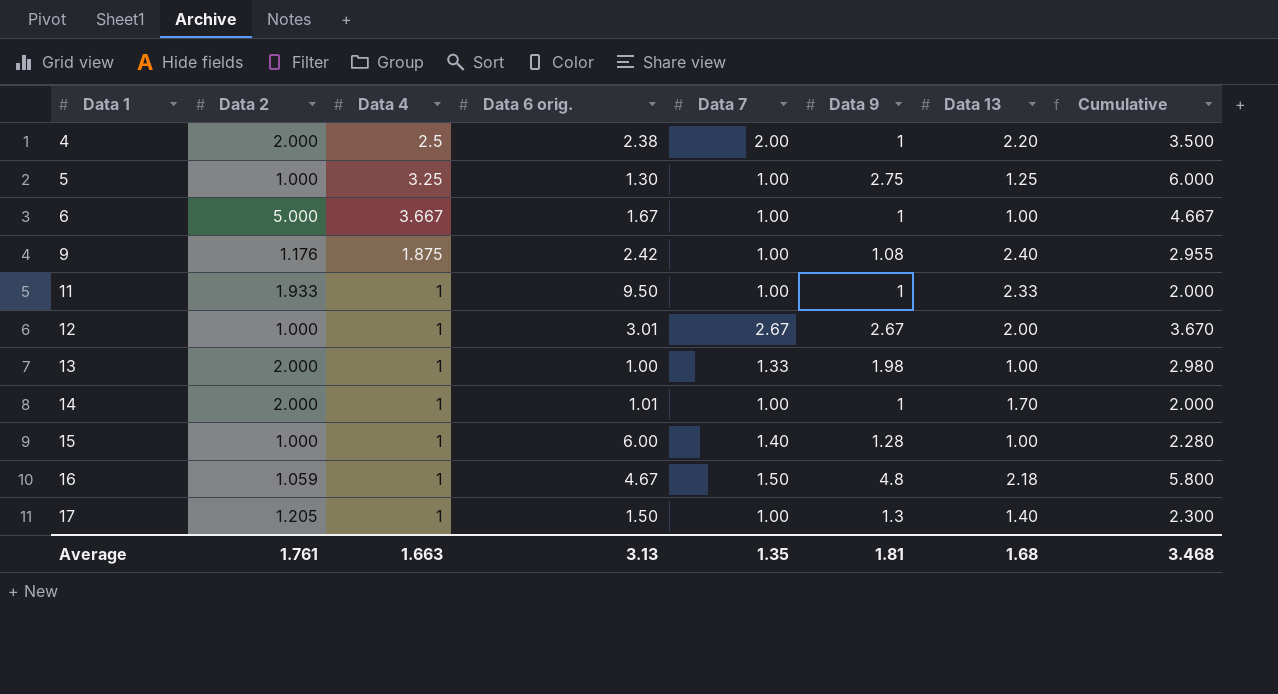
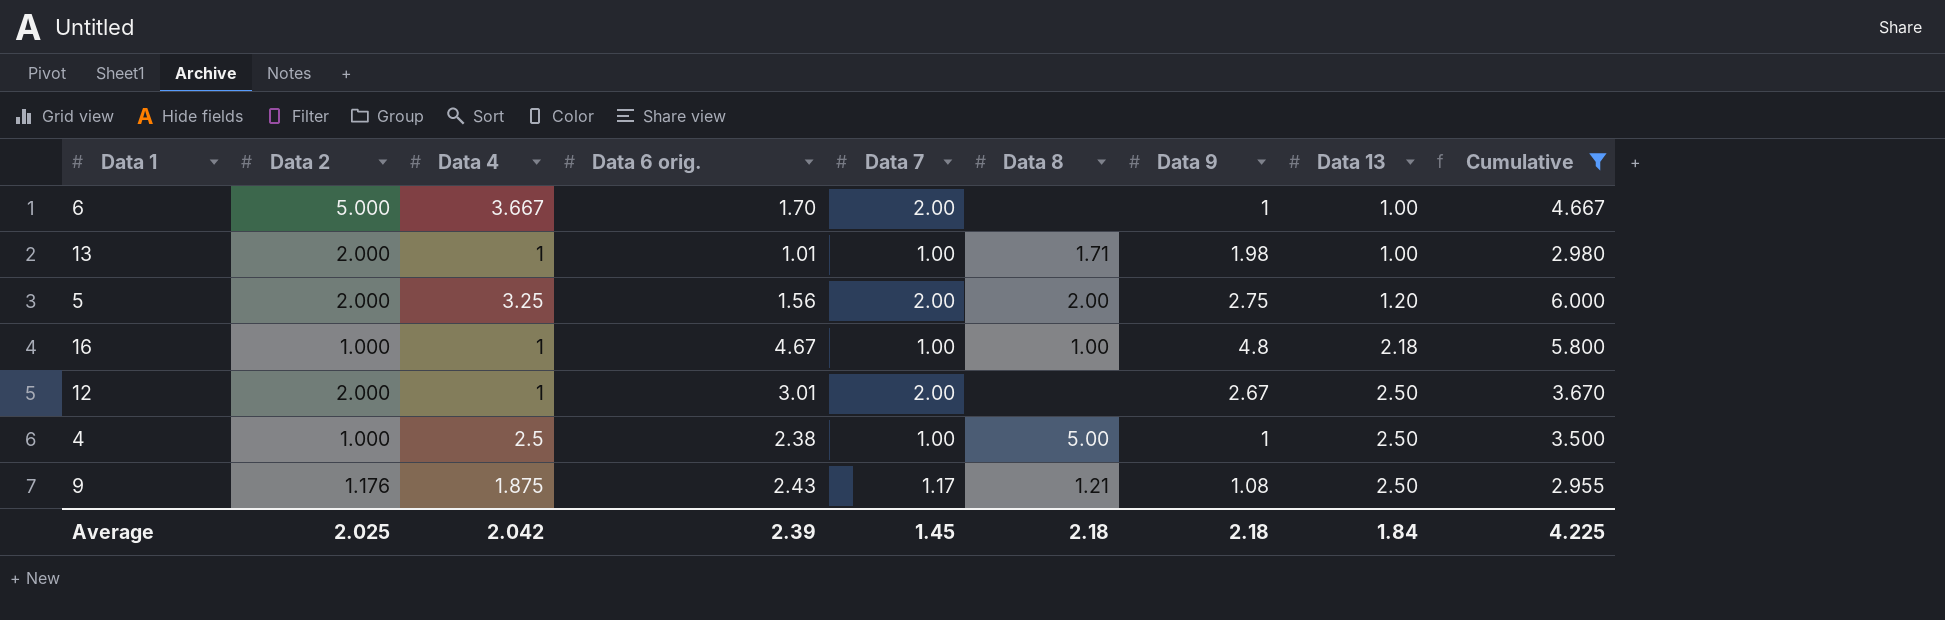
filter: none -> Cumulative >= 2.955
row order: Data 1 ascending -> Data 13 ascending
column Data 8 | position: none -> 6
6 | Data 6 orig.: 1.67 -> 1.70
6 | Data 7: 1.00 -> 2.00
13 | Data 6 orig.: 1.00 -> 1.01
13 | Data 7: 1.33 -> 1.00
5 | Data 2: 1.000 -> 2.000
5 | Data 6 orig.: 1.30 -> 1.56
5 | Data 7: 1.00 -> 2.00
5 | Data 13: 1.25 -> 1.20
16 | Data 2: 1.059 -> 1.000
16 | Data 7: 1.50 -> 1.00
12 | Data 2: 1.000 -> 2.000
12 | Data 7: 2.67 -> 2.00
12 | Data 13: 2.00 -> 2.50
4 | Data 2: 2.000 -> 1.000
4 | Data 7: 2.00 -> 1.00
4 | Data 13: 2.20 -> 2.50
9 | Data 6 orig.: 2.42 -> 2.43
9 | Data 7: 1.00 -> 1.17
9 | Data 13: 2.40 -> 2.50
Average | Data 2: 1.761 -> 2.025
Average | Data 4: 1.663 -> 2.042
Average | Data 6 orig.: 3.13 -> 2.39
Average | Data 7: 1.35 -> 1.45
Average | Data 9: 1.81 -> 2.18
Average | Data 13: 1.68 -> 1.84
Average | Cumulative: 3.468 -> 4.225

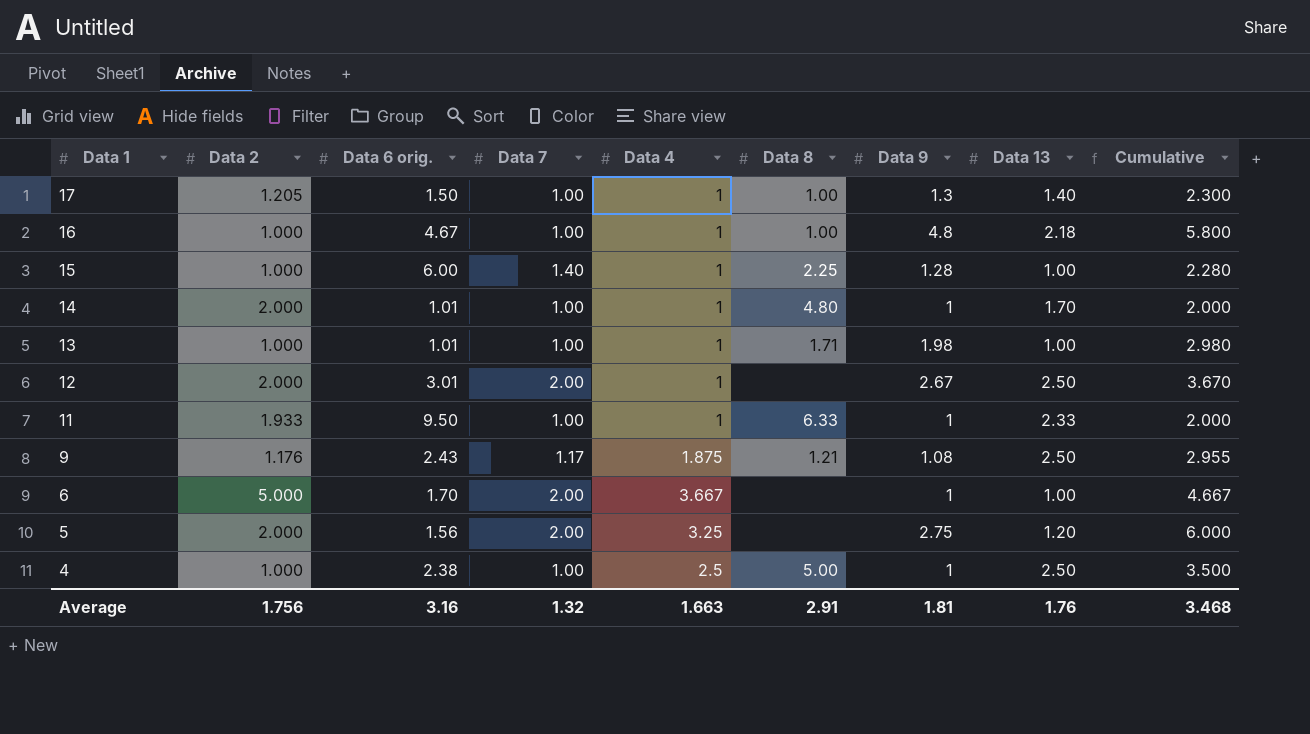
filter: Cumulative >= 2.955 -> none
row order: Data 13 ascending -> Data 1 descending
column Data 4 | position: 3 -> 5
13 | Data 2: 2.000 -> 1.000
5 | Data 8: 2.00 -> none
Average | Data 2: 2.025 -> 1.756
Average | Data 6 orig.: 2.39 -> 3.16
Average | Data 7: 1.45 -> 1.32
Average | Data 4: 2.042 -> 1.663
Average | Data 8: 2.18 -> 2.91
Average | Data 9: 2.18 -> 1.81
Average | Data 13: 1.84 -> 1.76
Average | Cumulative: 4.225 -> 3.468

